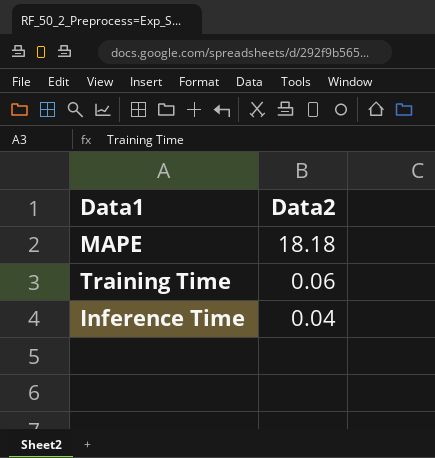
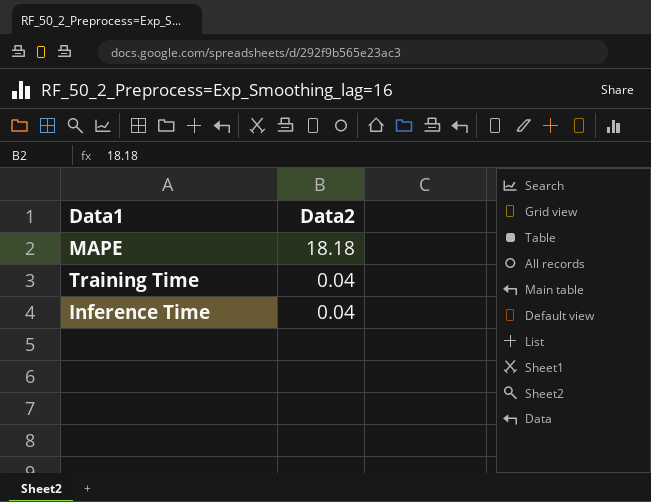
Training Time | Data2: 0.06 -> 0.04

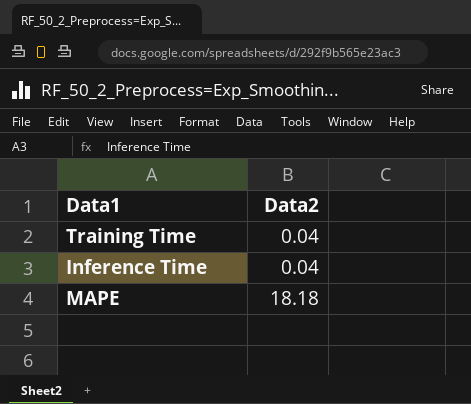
row order: Data2 descending -> Data2 ascending

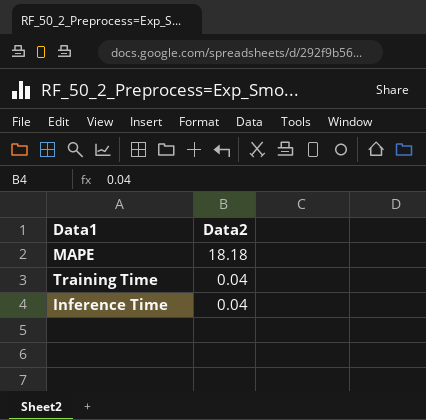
row order: Data2 ascending -> Data2 descending

